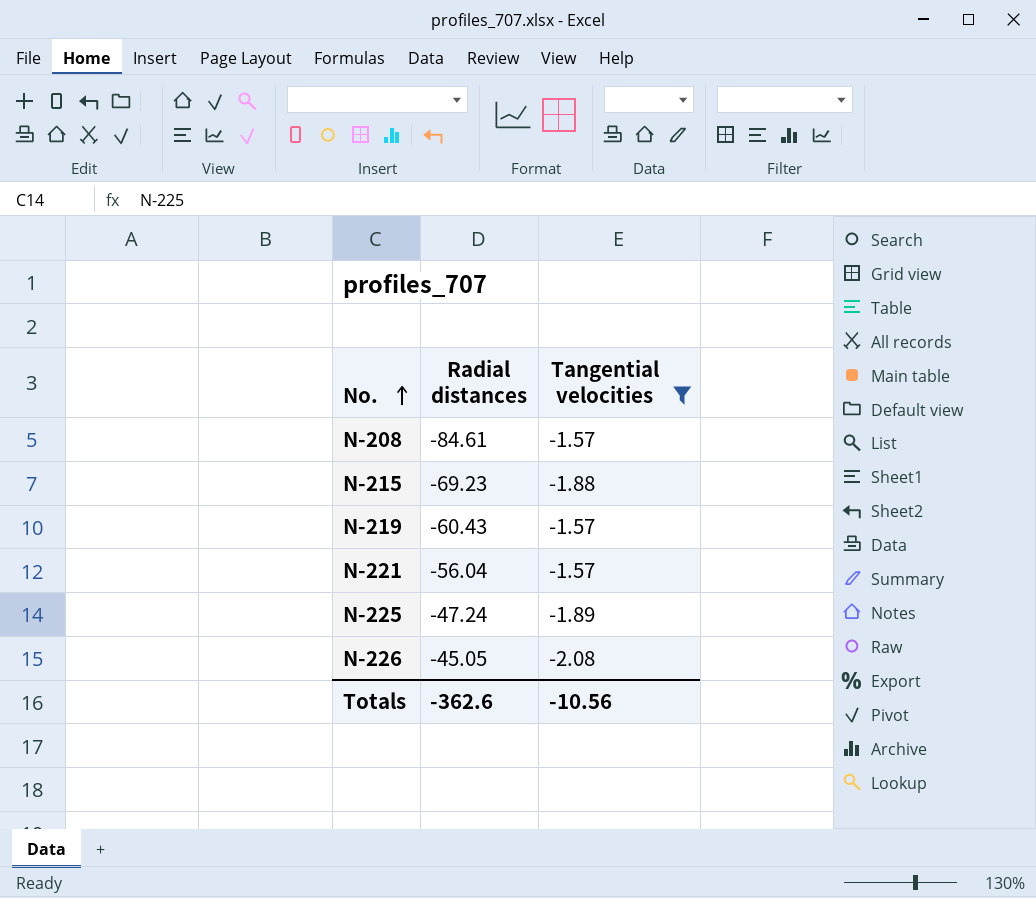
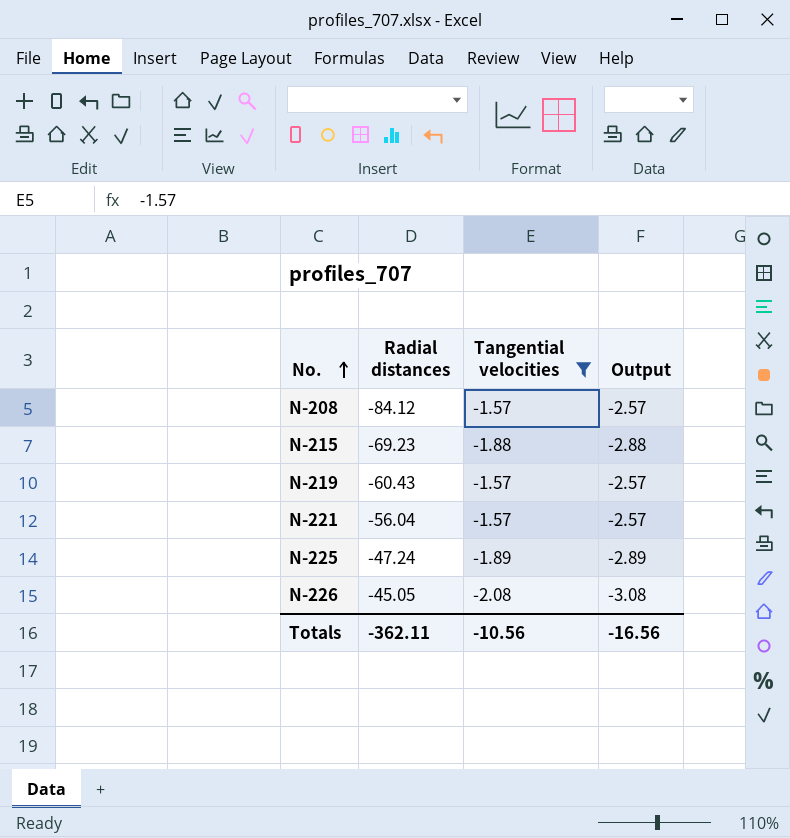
column Output | formula: none -> [Tangential velocities] - 1
N-208 | Radial distances: -84.61 -> -84.12
Totals | Radial distances: -362.6 -> -362.11

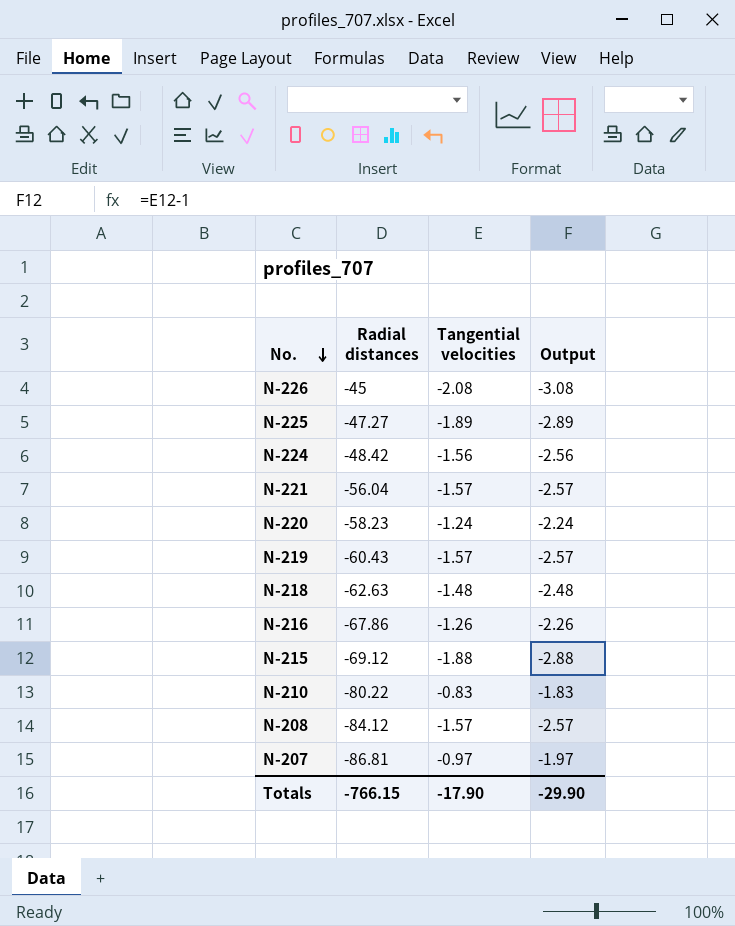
filter: Tangential velocities <= -1.57 -> none
row order: No. ascending -> No. descending
N-226 | Radial distances: -45.05 -> -45
N-225 | Radial distances: -47.24 -> -47.27
N-215 | Radial distances: -69.23 -> -69.12
Totals | Radial distances: -362.11 -> -766.15
Totals | Tangential velocities: -10.56 -> -17.90
Totals | Output: -16.56 -> -29.90

